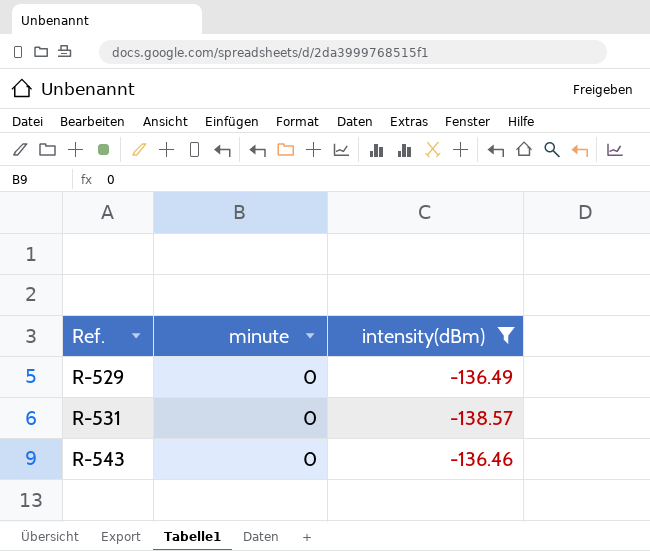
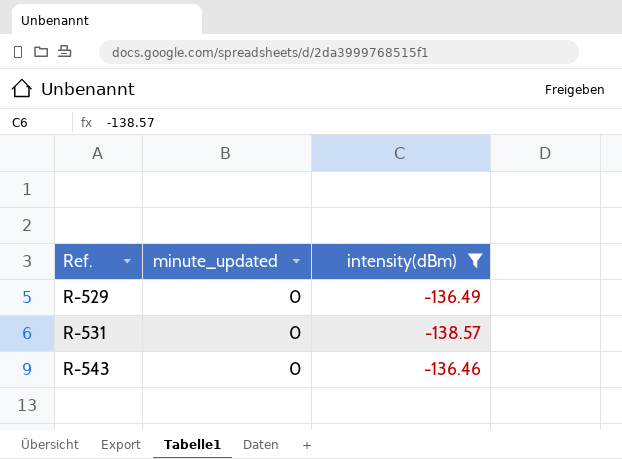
column name: minute -> minute_updated

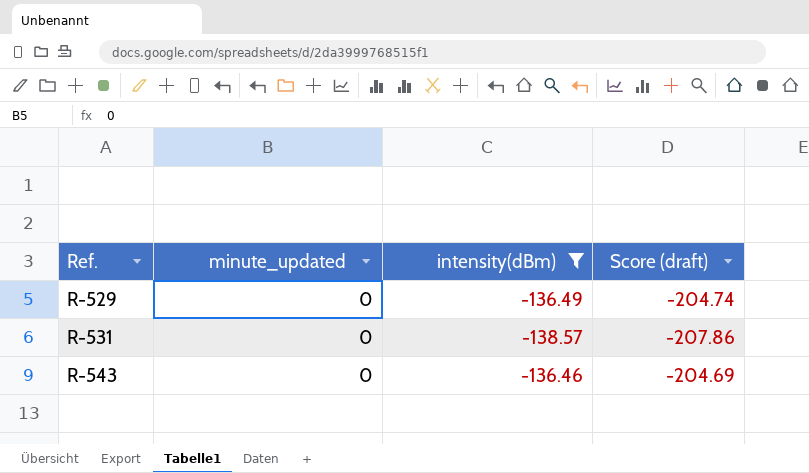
column Score (draft) | formula: none -> [intensity(dBm)] * 1.5

